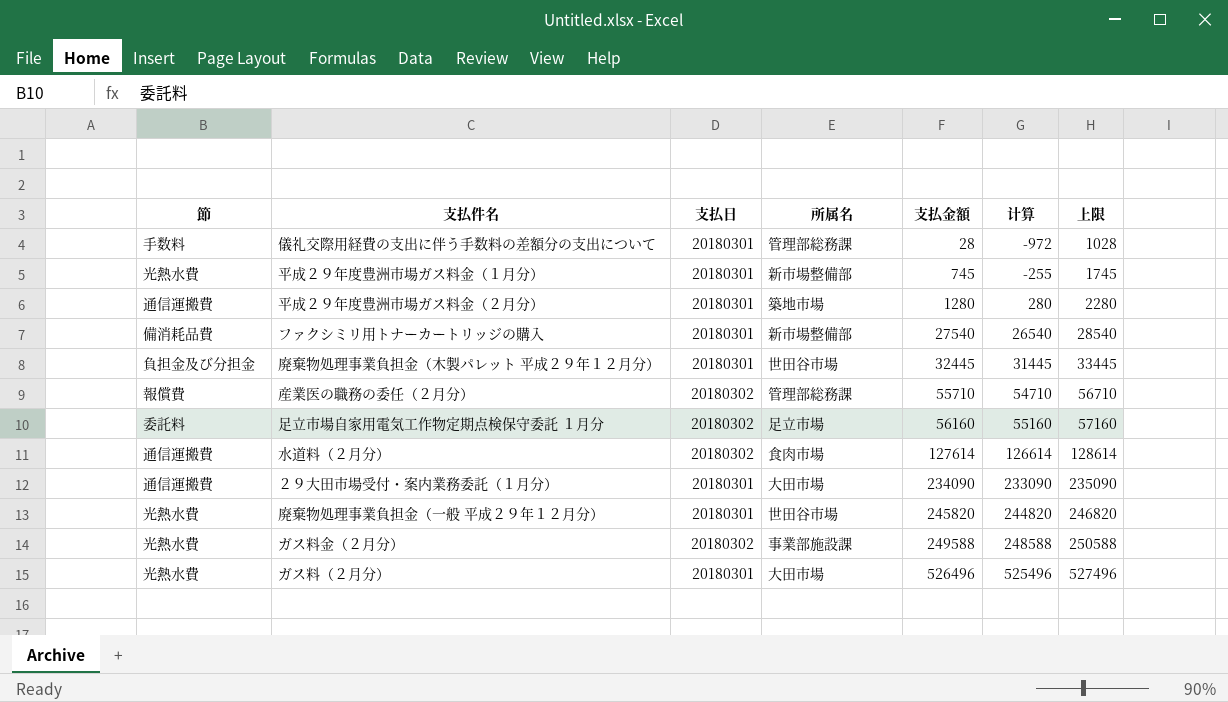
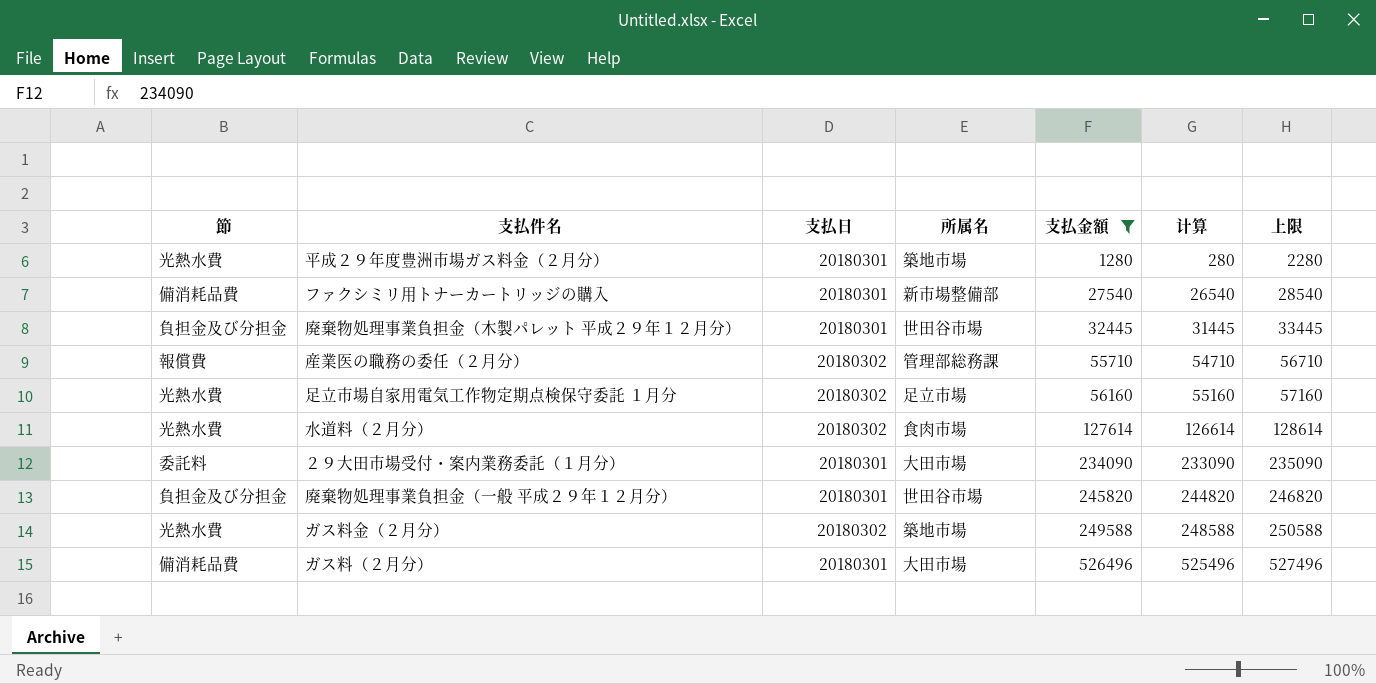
filter: none -> 支払金額 >= 1280
平成２９年度豊洲市場ガス料金（２月分） | 節: 通信運搬費 -> 光熱水費
足立市場自家用電気工作物定期点検保守委託 １月分 | 節: 委託料 -> 光熱水費
水道料（２月分） | 節: 通信運搬費 -> 光熱水費
２９大田市場受付・案内業務委託（１月分） | 節: 通信運搬費 -> 委託料
廃棄物処理事業負担金（一般 平成２９年１２月分） | 節: 光熱水費 -> 負担金及び分担金
ガス料金（２月分） | 所属名: 事業部施設課 -> 築地市場
ガス料（２月分） | 節: 光熱水費 -> 備消耗品費

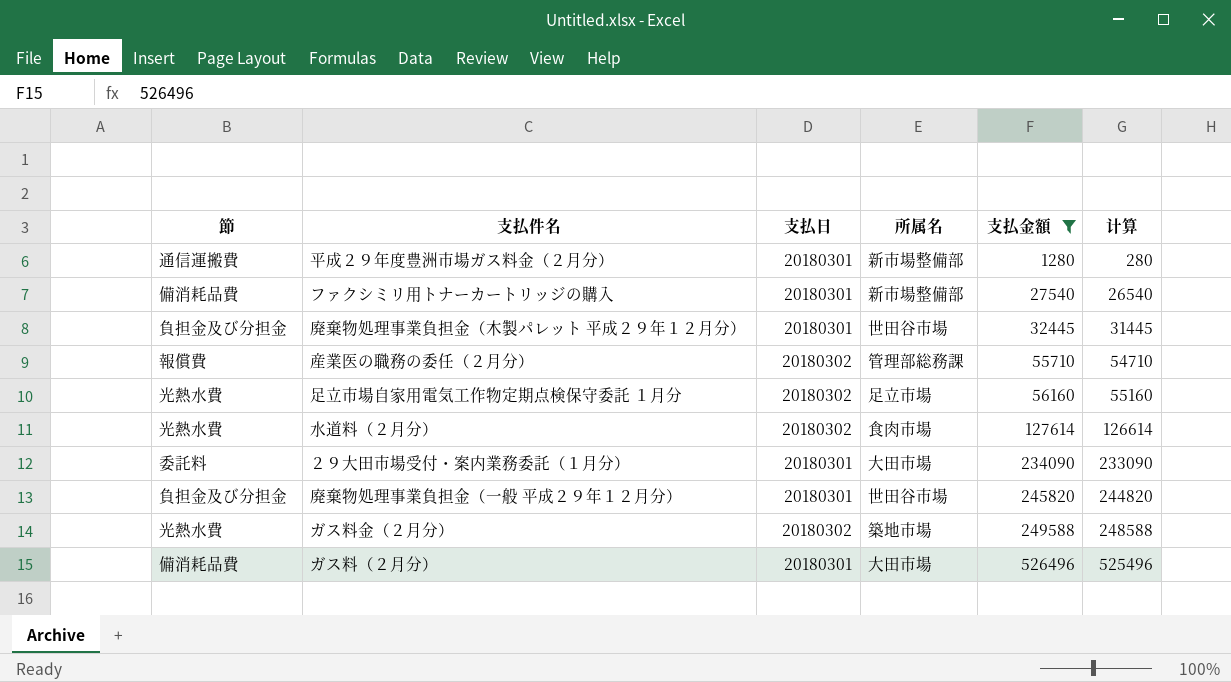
column 上限 | formula: [支払金額] + 1000 -> none
平成２９年度豊洲市場ガス料金（２月分） | 節: 光熱水費 -> 通信運搬費
平成２９年度豊洲市場ガス料金（２月分） | 所属名: 築地市場 -> 新市場整備部

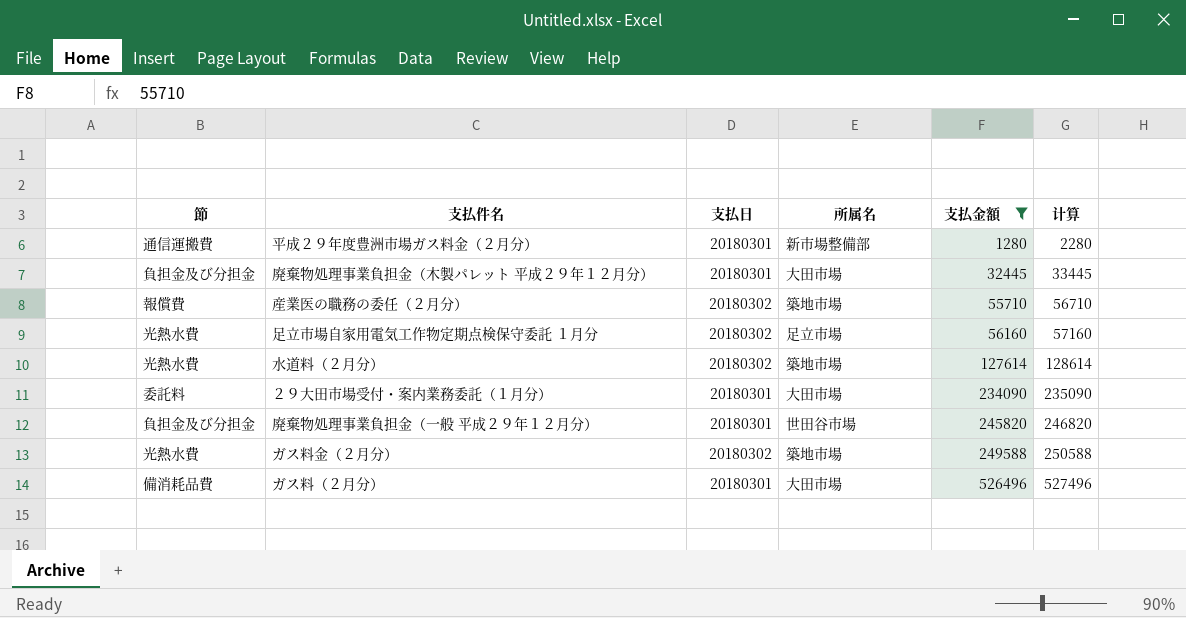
column 计算 | formula: [支払金額] - 1000 -> [支払金額] + 1000
row ファクシミリ用トナーカートリッジの購入: 備消耗品費 | 20180301 | 新市場整備部 | 27540 | 26540 -> none
廃棄物処理事業負担金（木製パレット 平成２９年１２月分） | 所属名: 世田谷市場 -> 大田市場
産業医の職務の委任（２月分） | 所属名: 管理部総務課 -> 築地市場
水道料（２月分） | 所属名: 食肉市場 -> 築地市場

